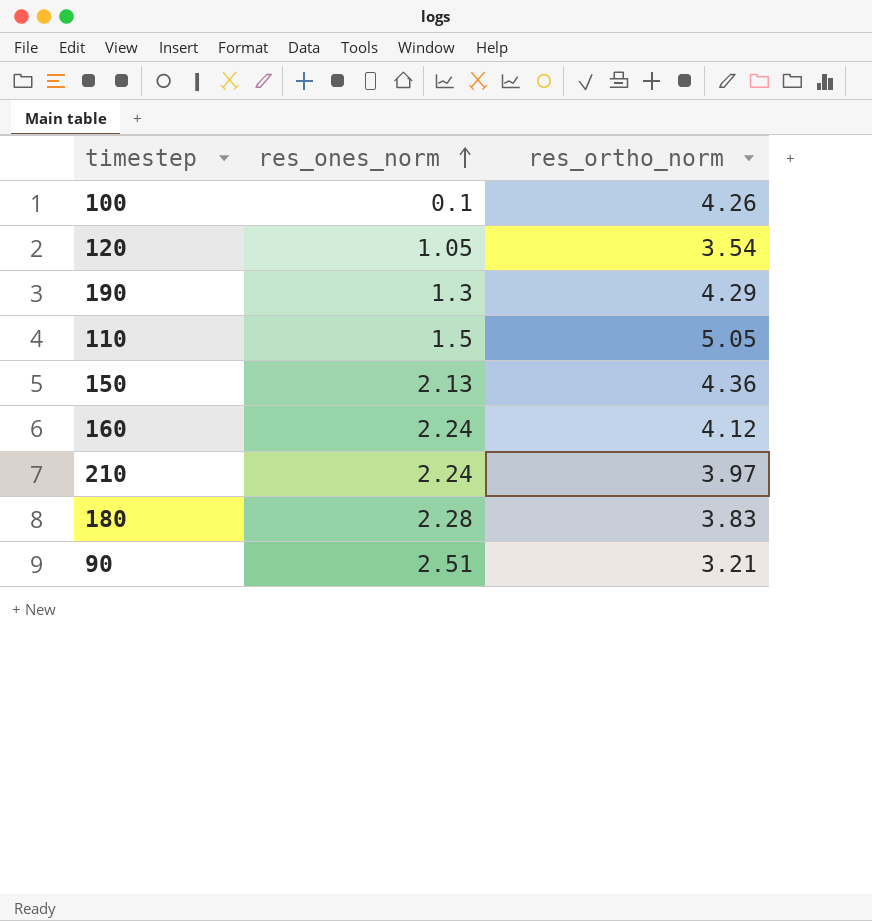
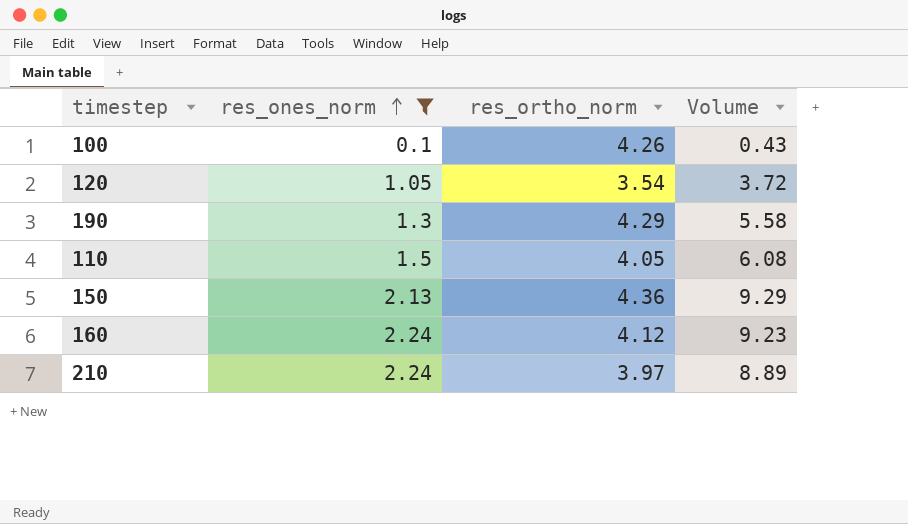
filter: none -> res_ones_norm <= 2.24
column Volume | formula: none -> [res_ones_norm] * [res_ortho_norm]
110 | res_ortho_norm: 5.05 -> 4.05

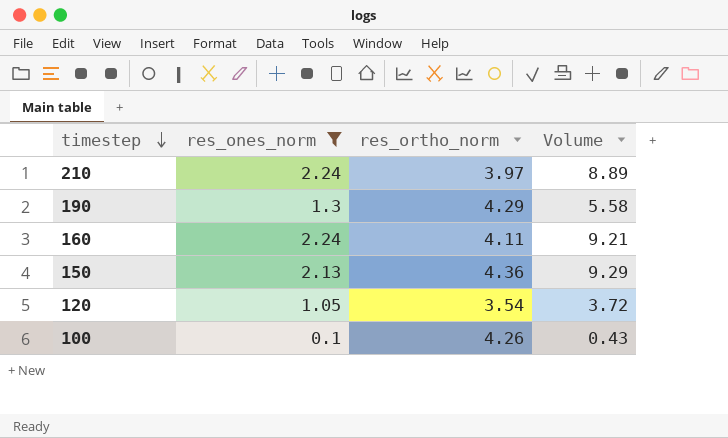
row order: res_ones_norm ascending -> timestep descending
row 110: 1.5 | 4.05 | 6.08 -> none
160 | res_ortho_norm: 4.12 -> 4.11
160 | Volume: 9.23 -> 9.21

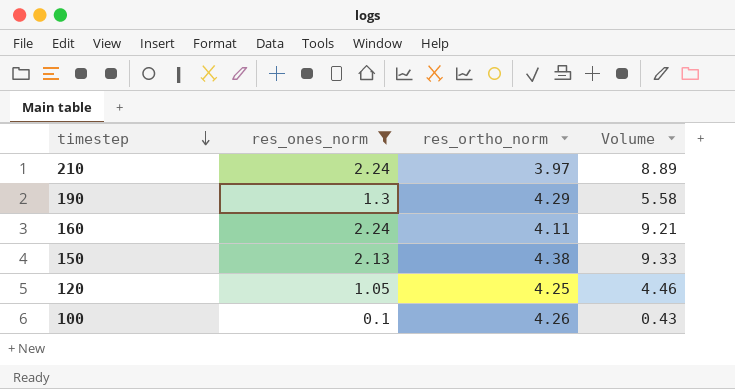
150 | res_ortho_norm: 4.36 -> 4.38
150 | Volume: 9.29 -> 9.33
120 | res_ortho_norm: 3.54 -> 4.25
120 | Volume: 3.72 -> 4.46

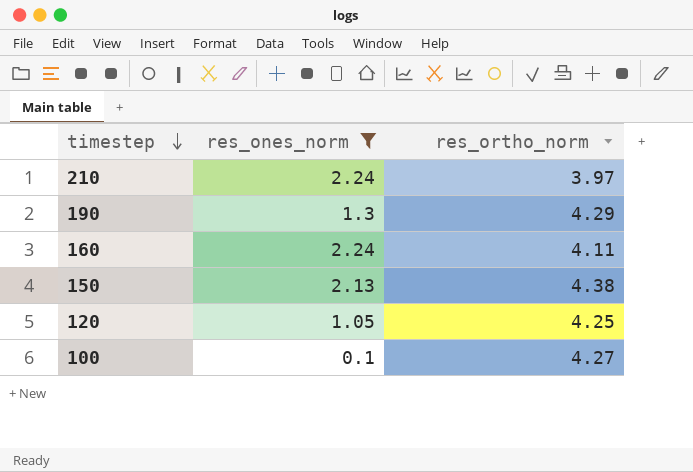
column Volume | formula: [res_ones_norm] * [res_ortho_norm] -> none
100 | res_ortho_norm: 4.26 -> 4.27

